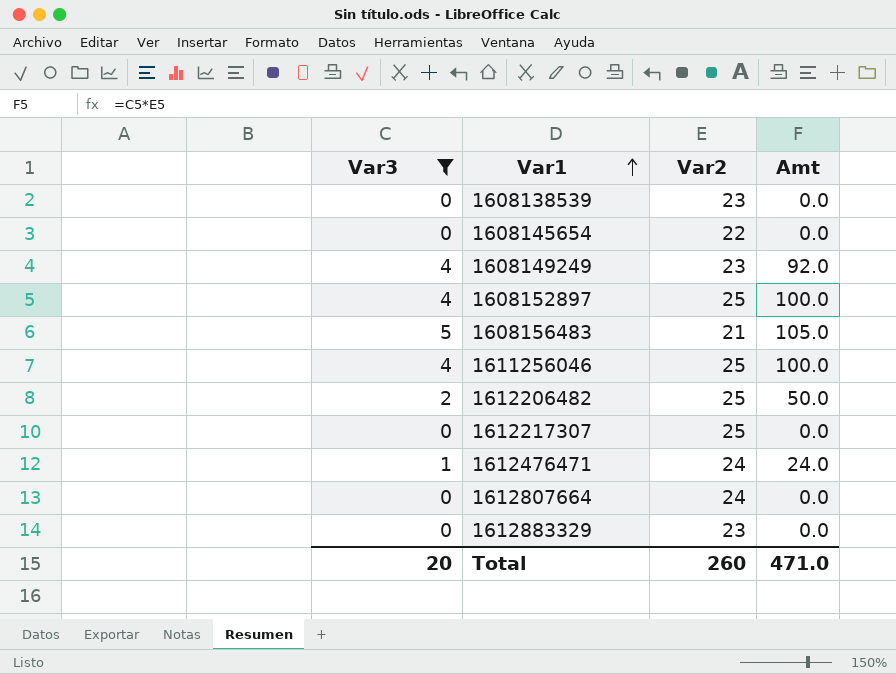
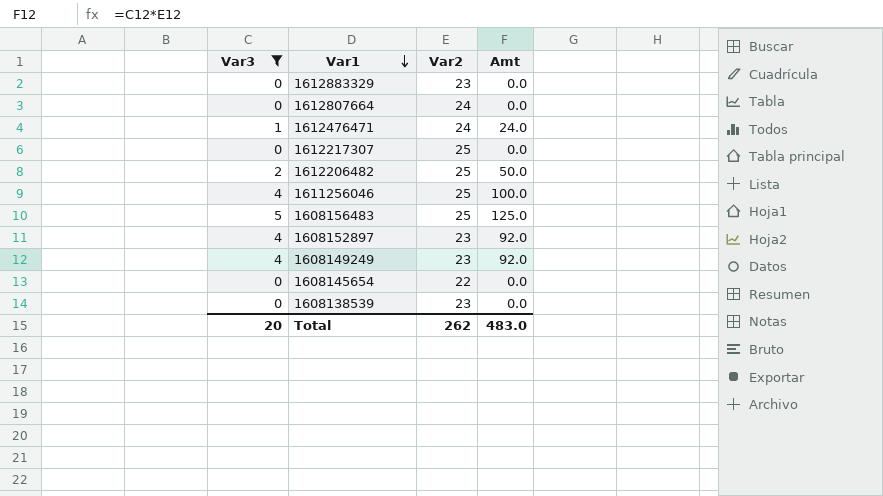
row order: Var1 ascending -> Var1 descending
1608156483 | Var2: 21 -> 25
1608156483 | Amt: 105.0 -> 125.0
1608152897 | Var2: 25 -> 23
1608152897 | Amt: 100.0 -> 92.0
Total | Var2: 260 -> 262
Total | Amt: 471.0 -> 483.0

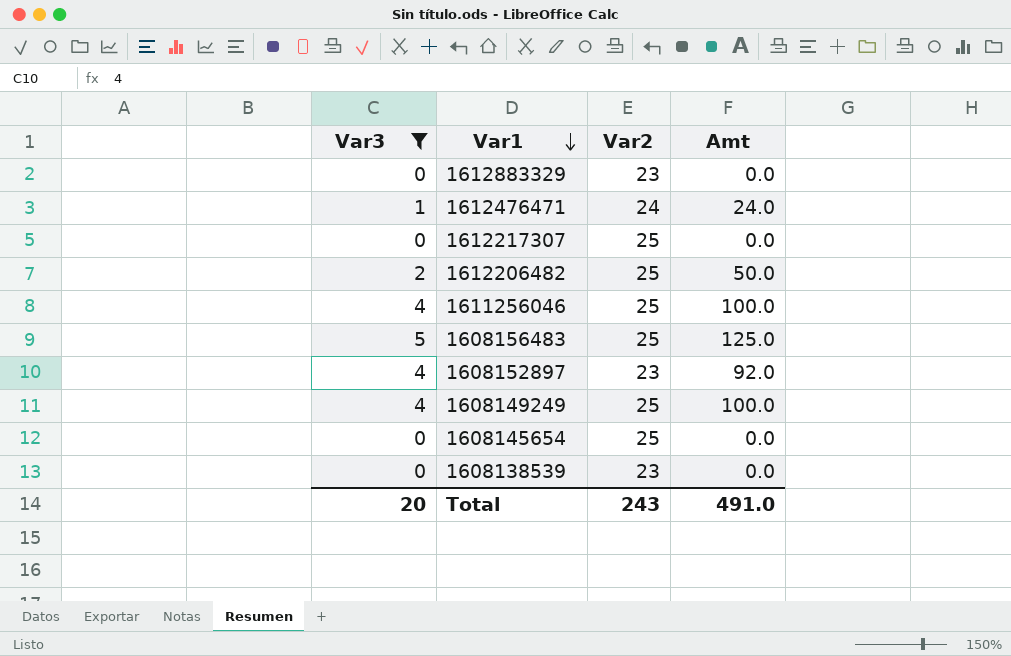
row 1612807664: 0 | 24 | 0.0 -> none
1608149249 | Var2: 23 -> 25
1608149249 | Amt: 92.0 -> 100.0
1608145654 | Var2: 22 -> 25
Total | Var2: 262 -> 243
Total | Amt: 483.0 -> 491.0

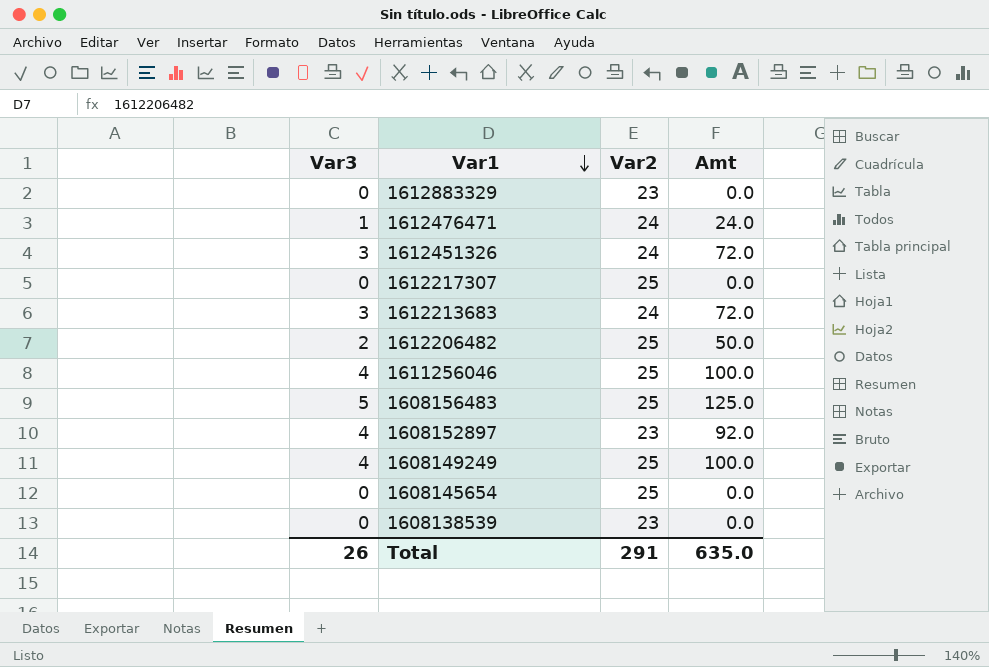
filter: Var3 != 3 -> none
Total | Var3: 20 -> 26
Total | Var2: 243 -> 291
Total | Amt: 491.0 -> 635.0

